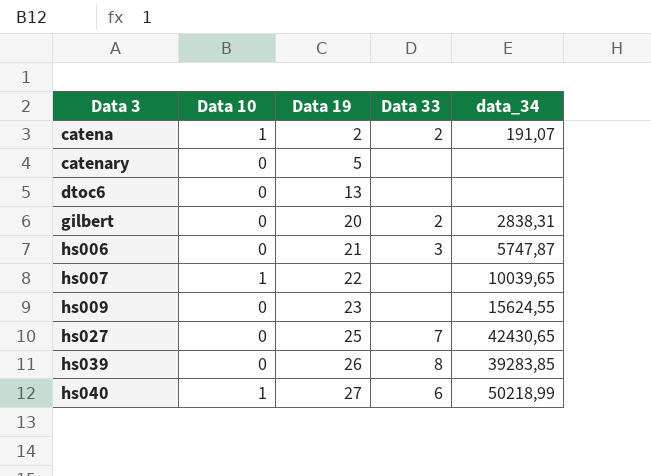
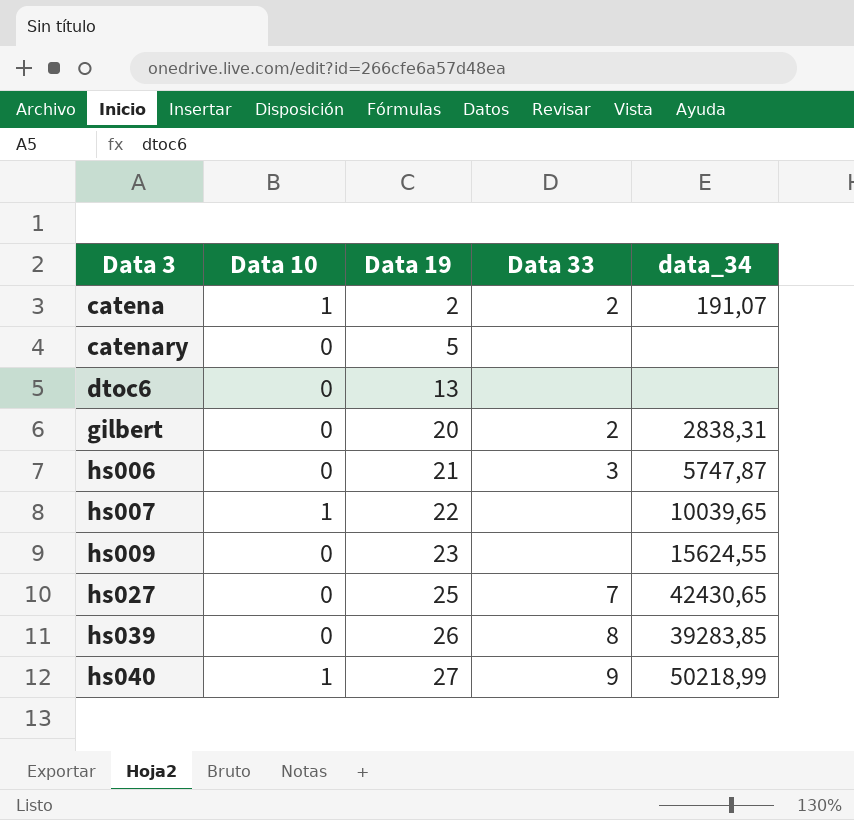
hs040 | Data 33: 6 -> 9

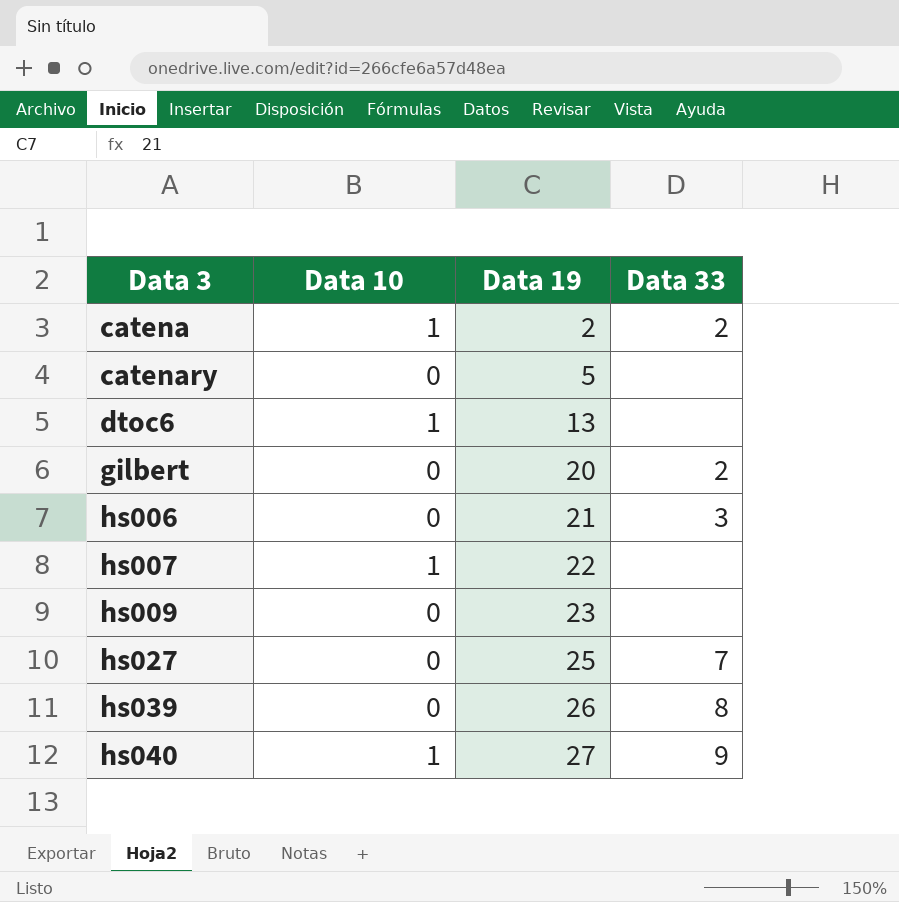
column data_34 | position: 5 -> none
dtoc6 | Data 10: 0 -> 1

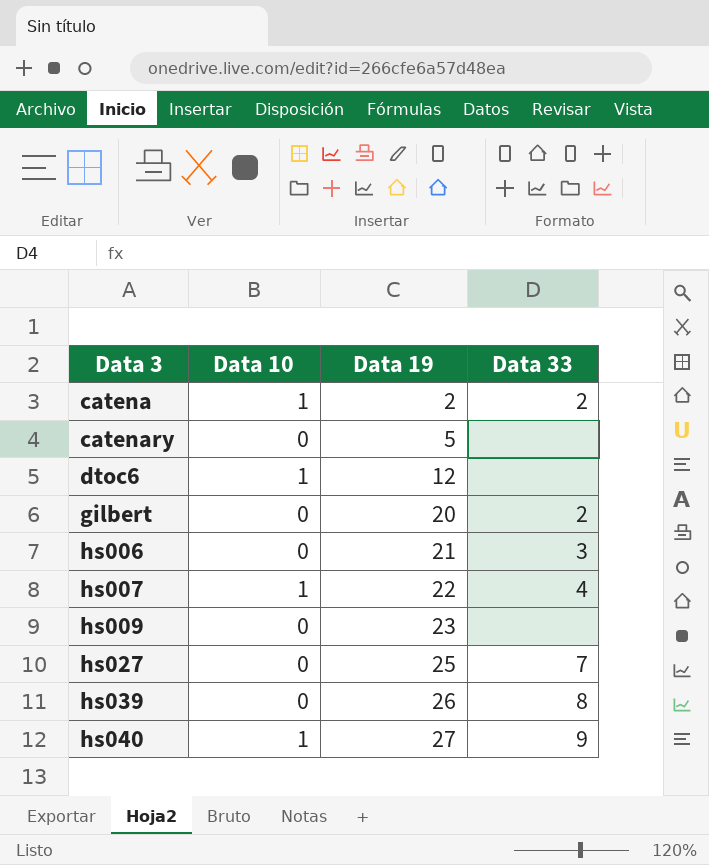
dtoc6 | Data 19: 13 -> 12
hs007 | Data 33: none -> 4

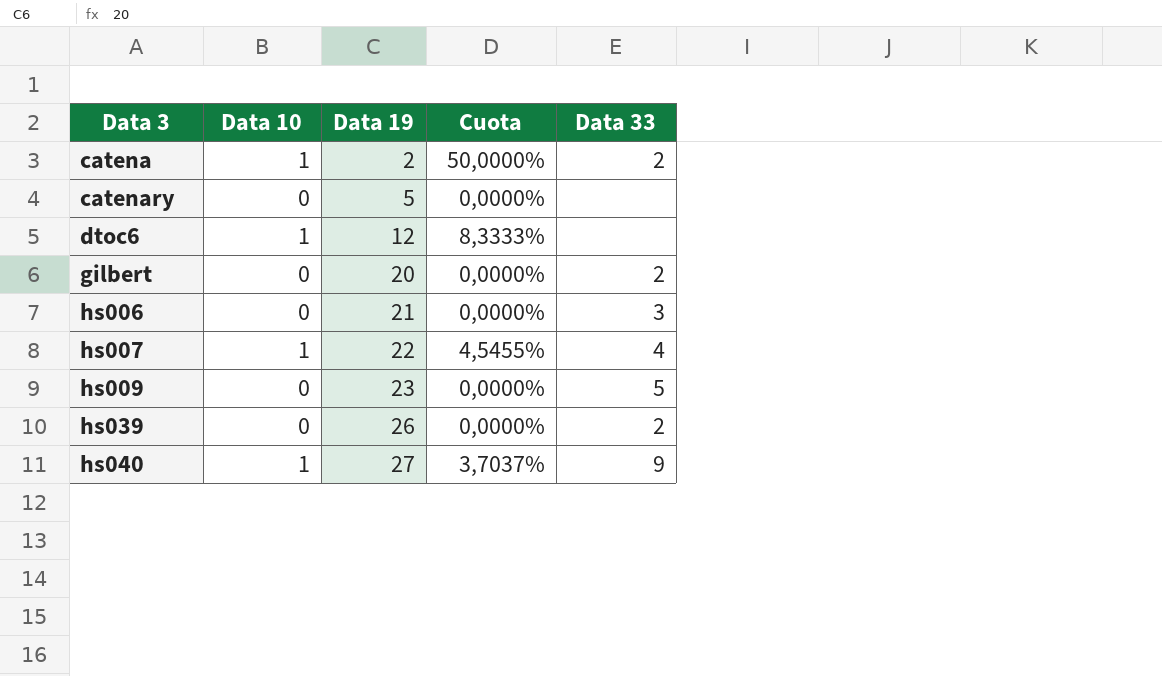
column Cuota | formula: none -> [Data 10] / [Data 19]
row hs027: 0 | 25 | 7 -> none
hs009 | Data 33: none -> 5
hs039 | Data 33: 8 -> 2

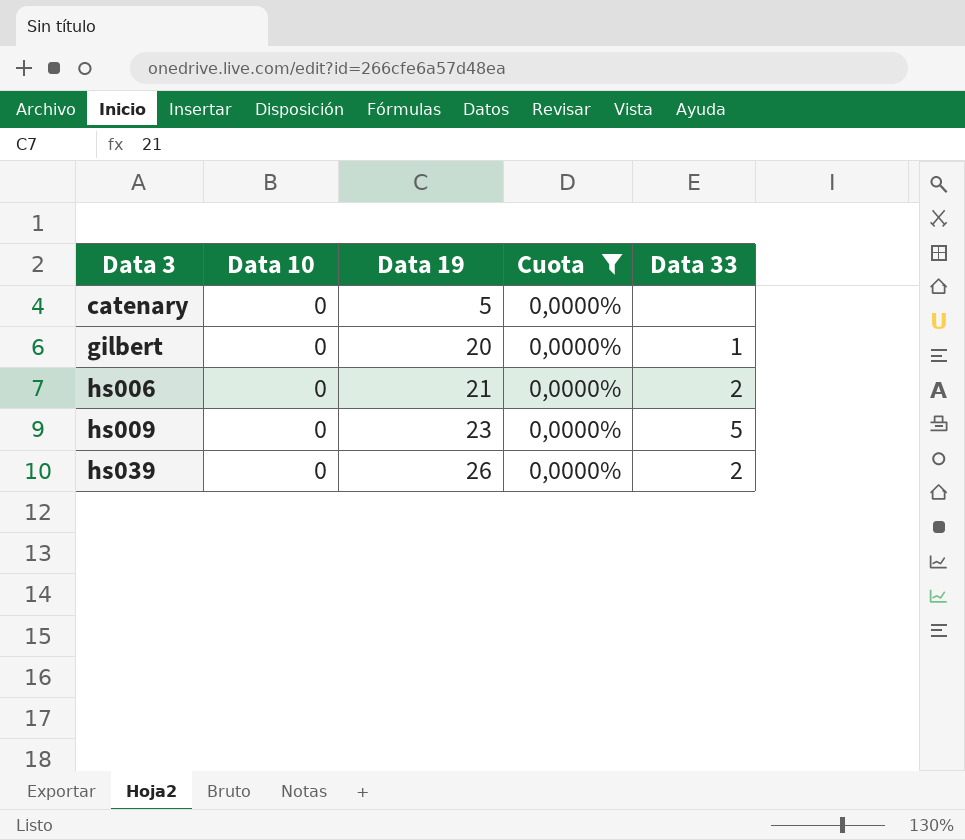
filter: none -> Cuota = 0,0000%
gilbert | Data 33: 2 -> 1
hs006 | Data 33: 3 -> 2

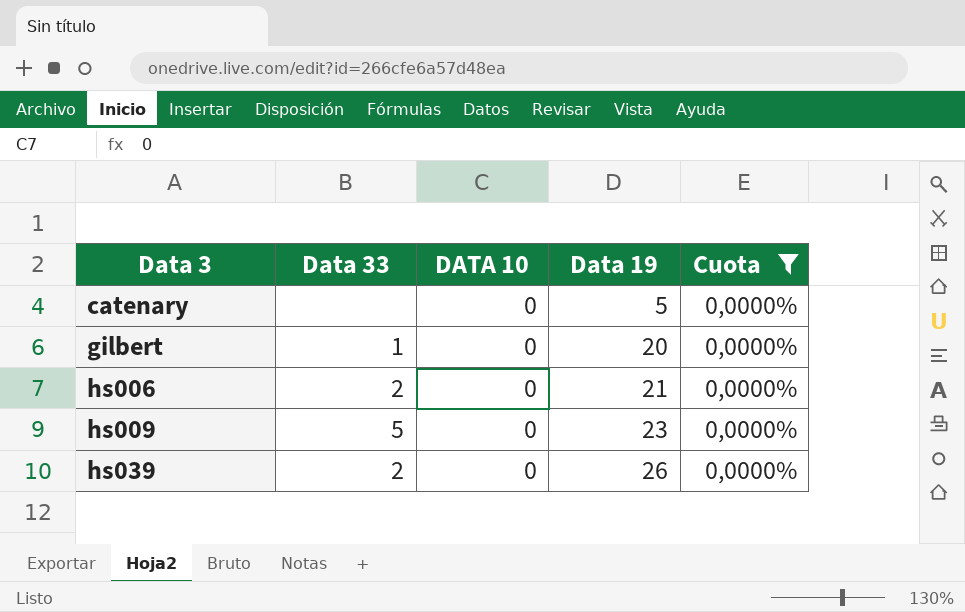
column Data 33 | position: 5 -> 2
column name: Data 10 -> DATA 10

